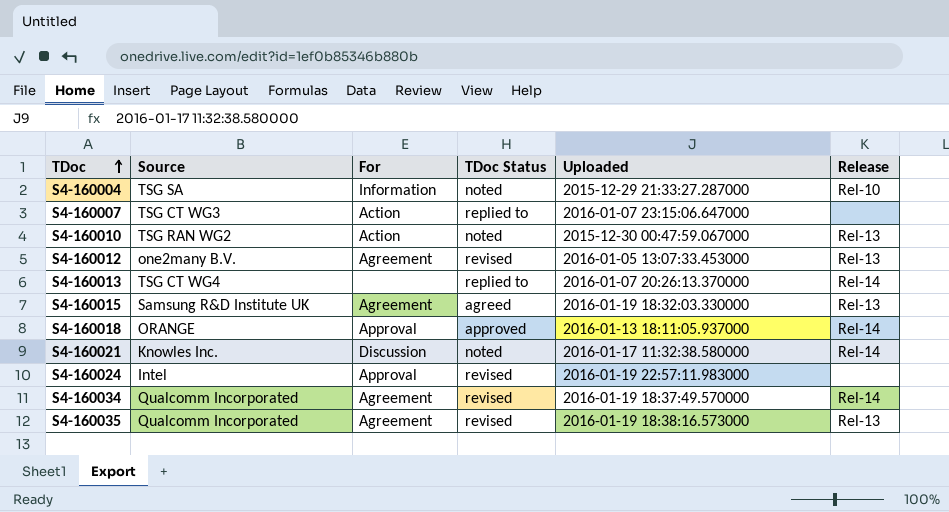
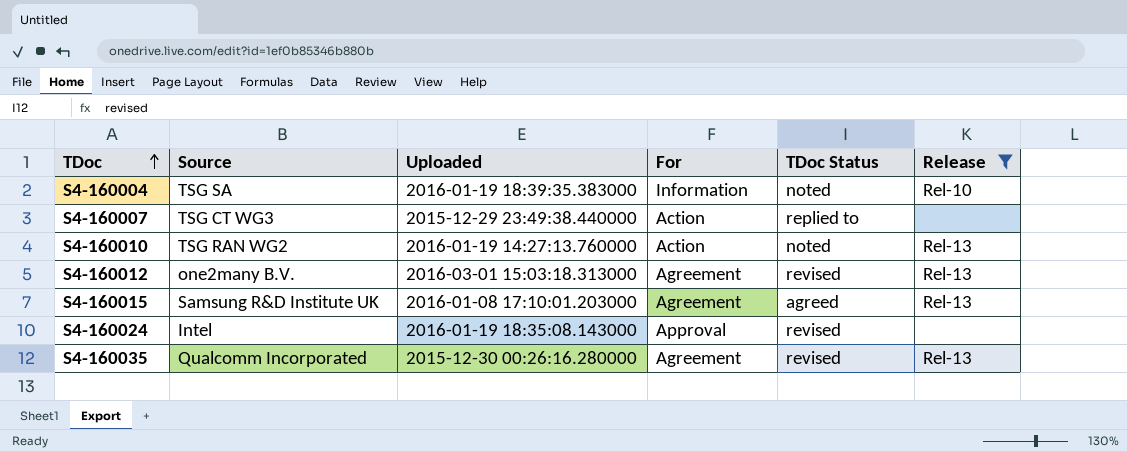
filter: none -> Release != Rel-14
column Uploaded | position: 5 -> 3
S4-160004 | Uploaded: 2015-12-29 21:33:27.287000 -> 2016-01-19 18:39:35.383000
S4-160007 | Uploaded: 2016-01-07 23:15:06.647000 -> 2015-12-29 23:49:38.440000
S4-160010 | Uploaded: 2015-12-30 00:47:59.067000 -> 2016-01-19 14:27:13.760000
S4-160012 | Uploaded: 2016-01-05 13:07:33.453000 -> 2016-03-01 15:03:18.313000
S4-160015 | Uploaded: 2016-01-19 18:32:03.330000 -> 2016-01-08 17:10:01.203000
S4-160024 | Uploaded: 2016-01-19 22:57:11.983000 -> 2016-01-19 18:35:08.143000
S4-160035 | Uploaded: 2016-01-19 18:38:16.573000 -> 2015-12-30 00:26:16.280000

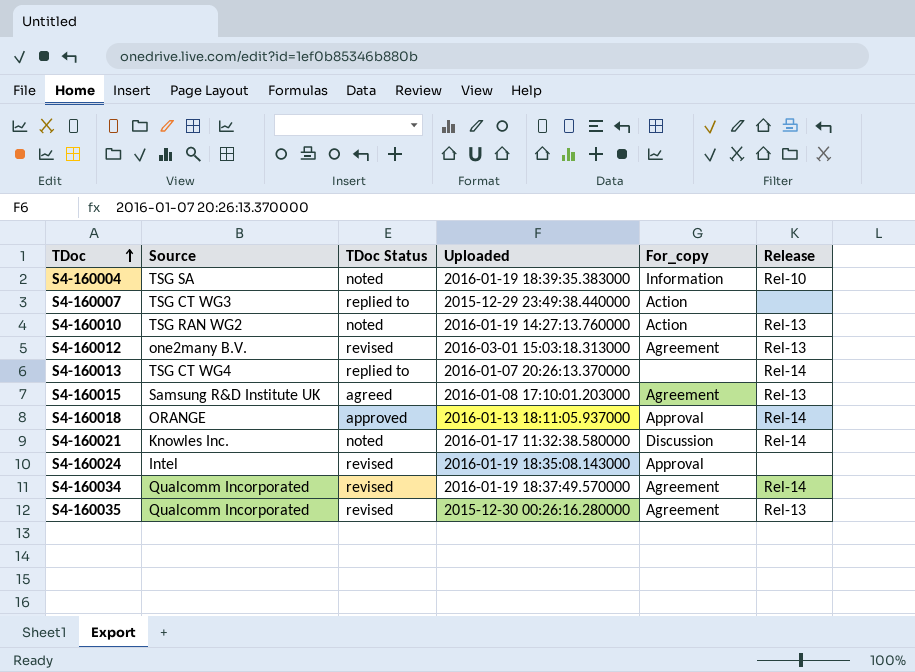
filter: Release != Rel-14 -> none
column TDoc Status | position: 5 -> 3
column name: For -> For_copy

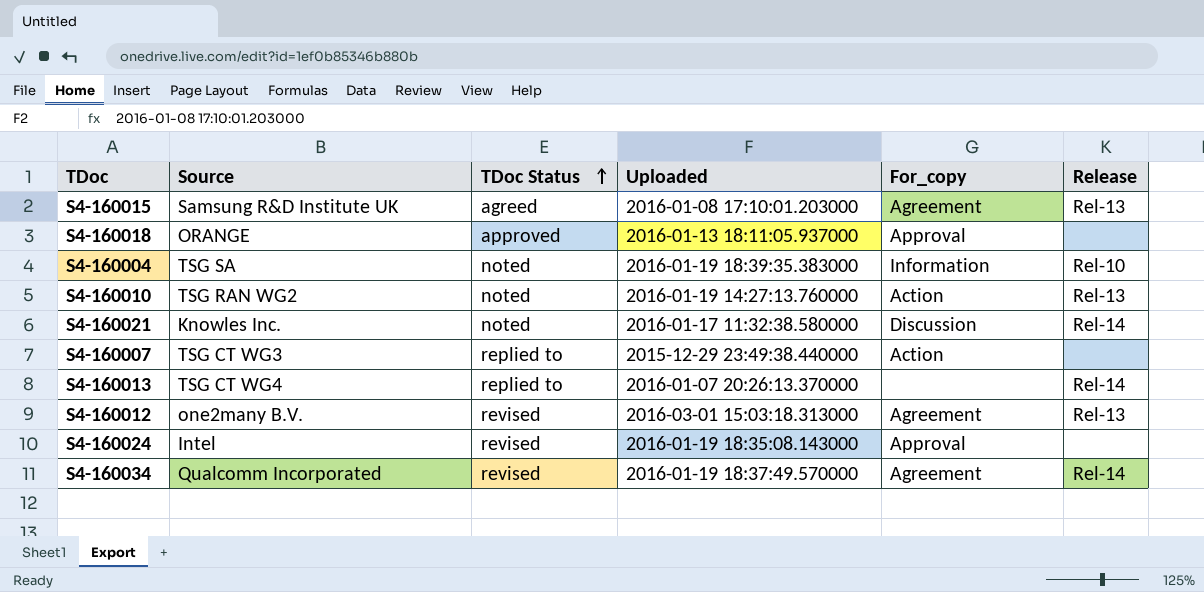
row order: TDoc ascending -> TDoc Status ascending
row S4-160035: Qualcomm Incorporated | revised | 2015-12-30 00:26:16.280000 | Agreement | Rel-13 -> none
S4-160018 | Release: Rel-14 -> none

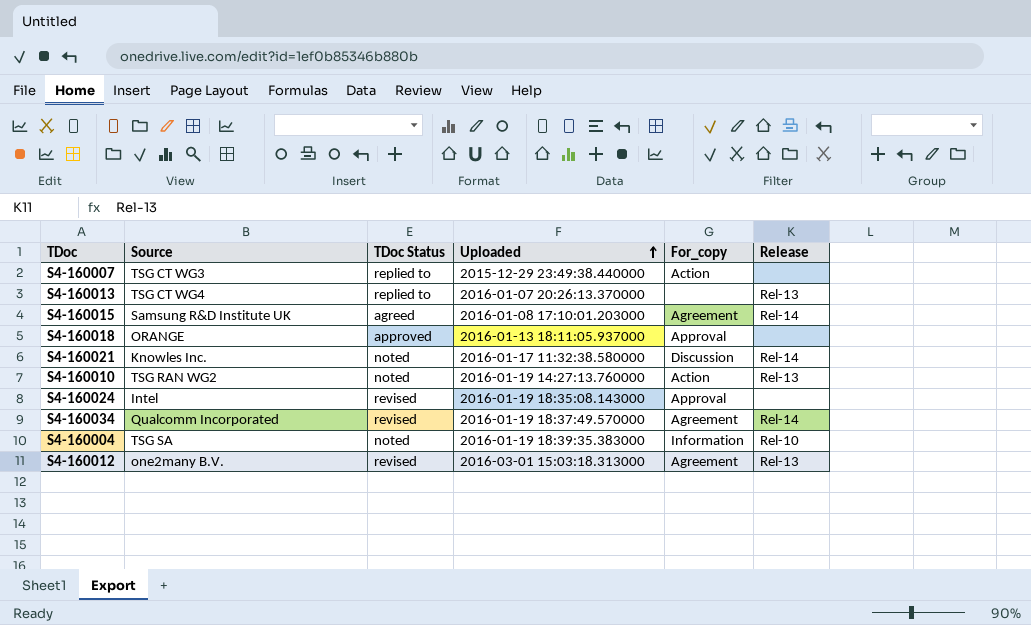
row order: TDoc Status ascending -> Uploaded ascending
S4-160013 | Release: Rel-14 -> Rel-13
S4-160015 | Release: Rel-13 -> Rel-14

